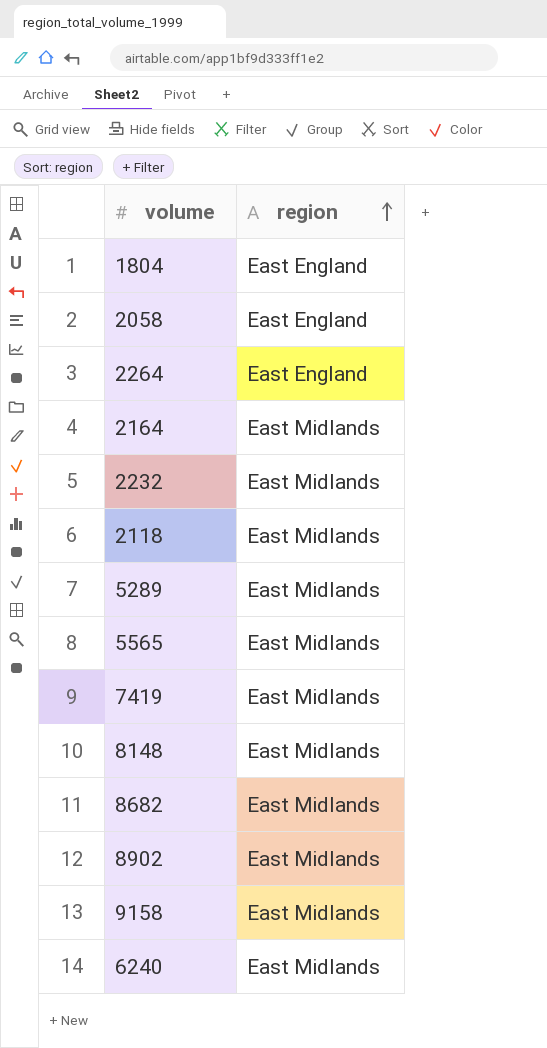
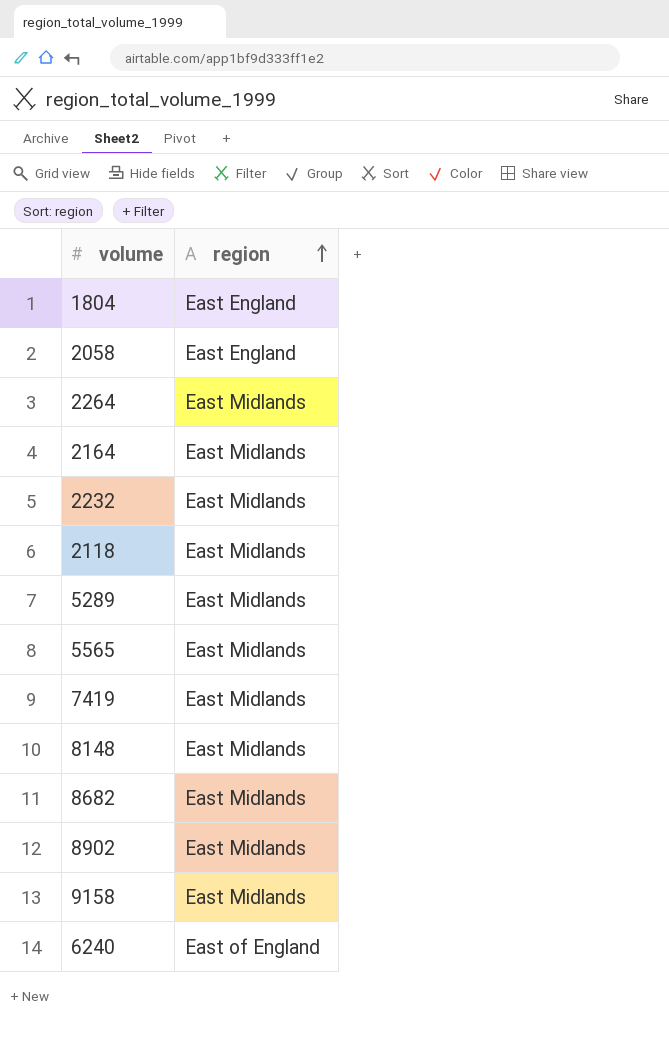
2264 | region: East England -> East Midlands
6240 | region: East Midlands -> East of England

